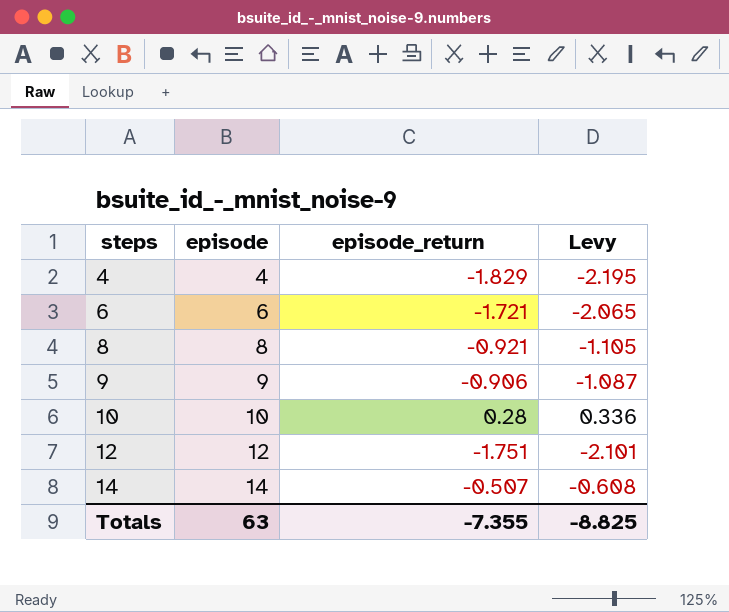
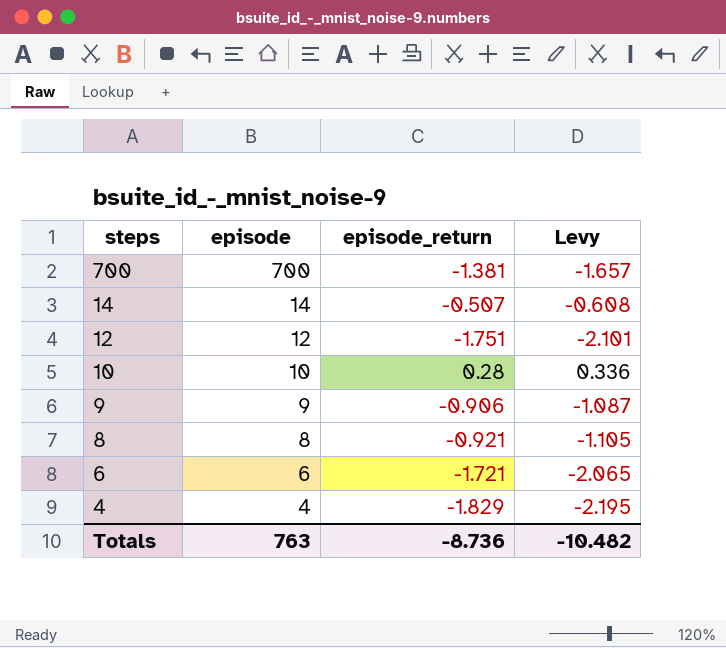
row order: steps ascending -> steps descending
row 700: none -> 700 | -1.381 | -1.657
Totals | episode: 63 -> 763
Totals | episode_return: -7.355 -> -8.736
Totals | Levy: -8.825 -> -10.482

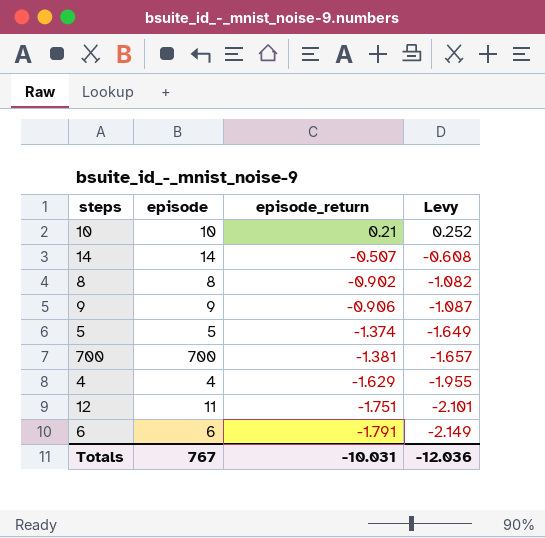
row order: steps descending -> episode_return descending
10 | episode_return: 0.28 -> 0.21
10 | Levy: 0.336 -> 0.252
8 | episode_return: -0.921 -> -0.902
8 | Levy: -1.105 -> -1.082
row 5: none -> 5 | -1.374 | -1.649
4 | episode_return: -1.829 -> -1.629
4 | Levy: -2.195 -> -1.955
12 | episode: 12 -> 11
6 | episode_return: -1.721 -> -1.791
6 | Levy: -2.065 -> -2.149
Totals | episode: 763 -> 767
Totals | episode_return: -8.736 -> -10.031
Totals | Levy: -10.482 -> -12.036

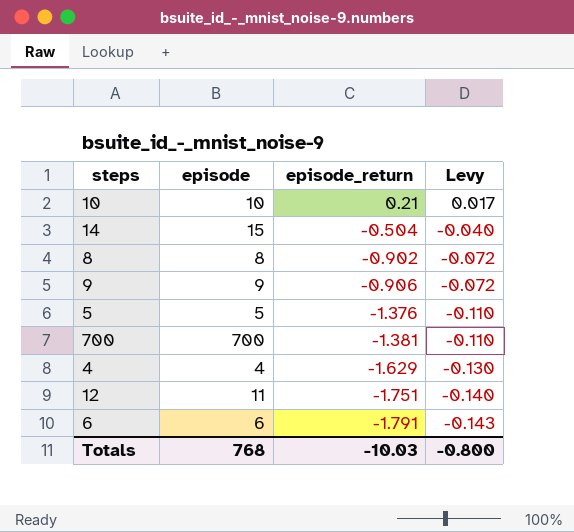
column Levy | formula: [episode_return] * 1.2 -> [episode_return] * 0.08
14 | episode: 14 -> 15
14 | episode_return: -0.507 -> -0.504
5 | episode_return: -1.374 -> -1.376
Totals | episode: 767 -> 768
Totals | episode_return: -10.031 -> -10.03
Totals | Levy: -12.036 -> -0.800

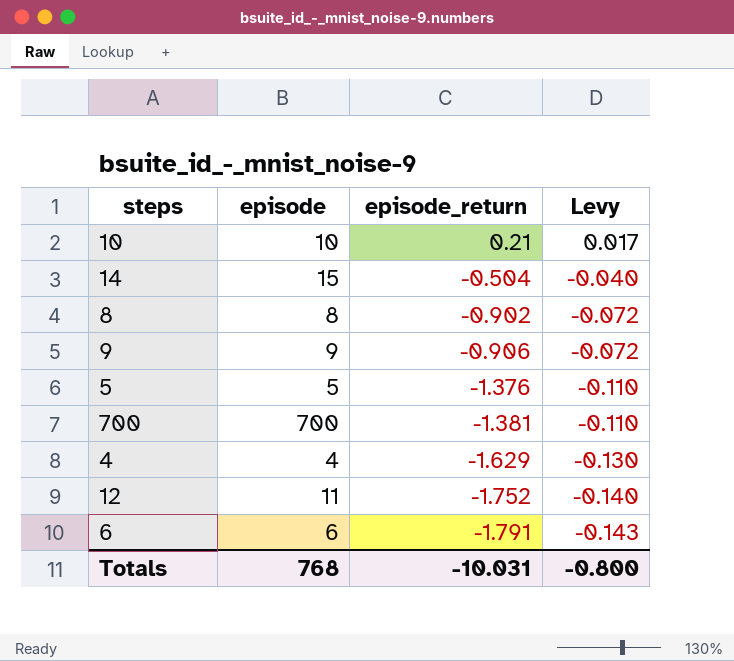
12 | episode_return: -1.751 -> -1.752
Totals | episode_return: -10.03 -> -10.031

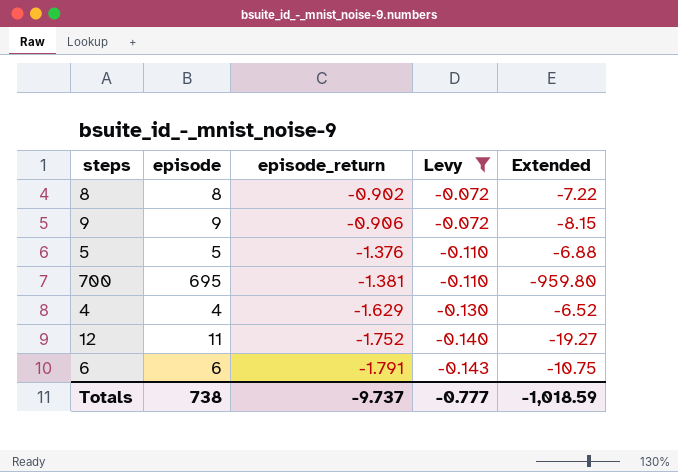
filter: none -> Levy <= -0.072
column Extended | formula: none -> [episode] * [episode_return]
700 | episode: 700 -> 695
Totals | episode: 768 -> 738
Totals | episode_return: -10.031 -> -9.737
Totals | Levy: -0.800 -> -0.777

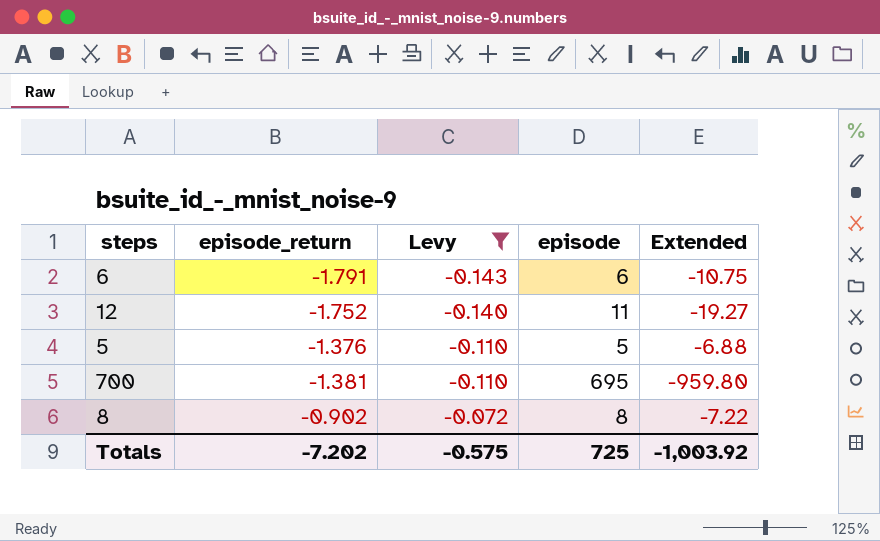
row order: episode_return descending -> Levy ascending
column episode | position: 2 -> 4
row 9: 9 | -0.906 | -0.072 | -8.15 -> none
row 4: 4 | -1.629 | -0.130 | -6.52 -> none
Totals | episode_return: -9.737 -> -7.202
Totals | Levy: -0.777 -> -0.575
Totals | episode: 738 -> 725
Totals | Extended: -1,018.59 -> -1,003.92

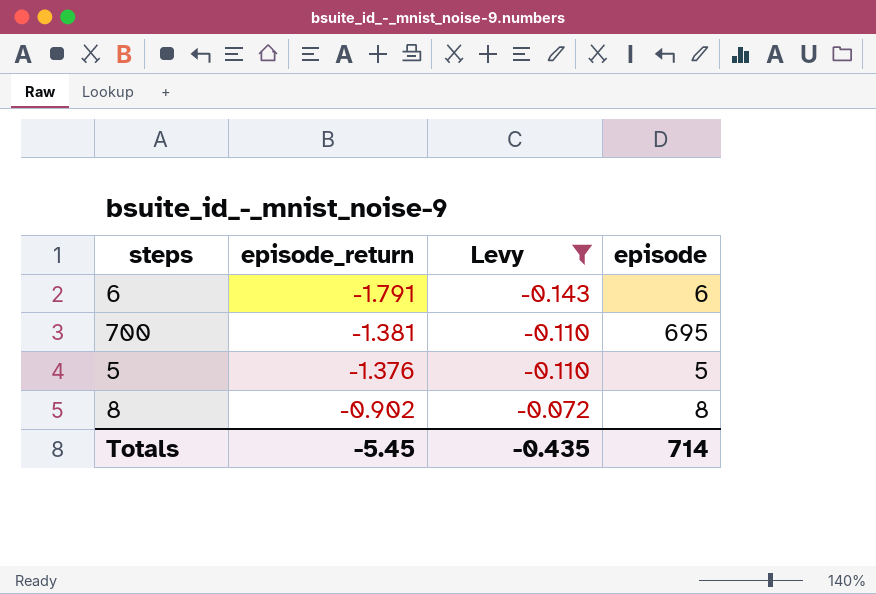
row order: Levy ascending -> episode_return ascending
column Extended | formula: [episode_return] * [episode] -> none
row 12: -1.752 | -0.140 | 11 | -19.27 -> none
Totals | episode_return: -7.202 -> -5.45
Totals | Levy: -0.575 -> -0.435
Totals | episode: 725 -> 714

